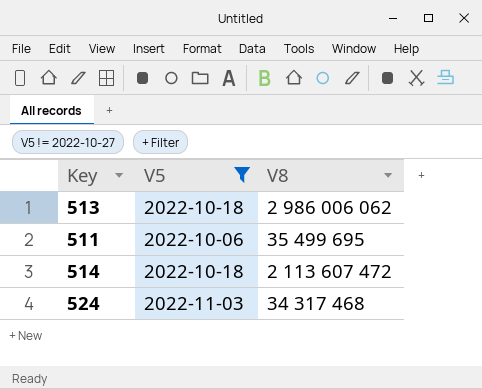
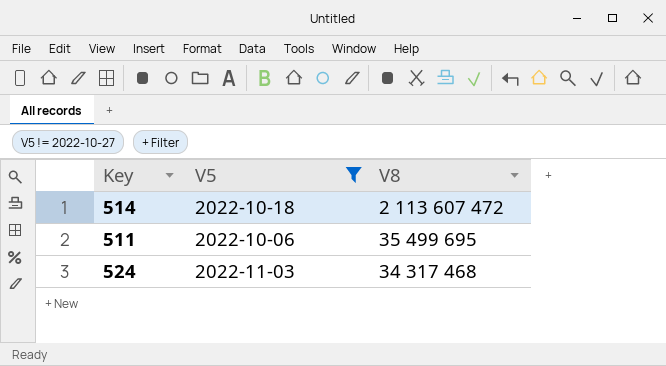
row order: none -> V8 descending
row 513: 2022-10-18 | 2 986 006 062 -> none

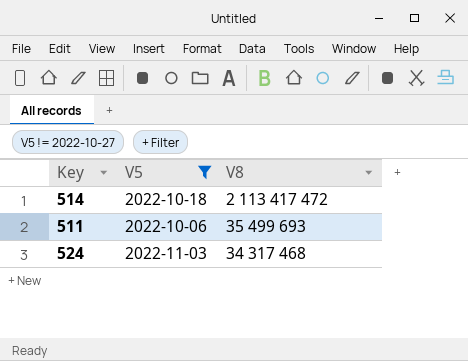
514 | V8: 2 113 607 472 -> 2 113 417 472
511 | V8: 35 499 695 -> 35 499 693

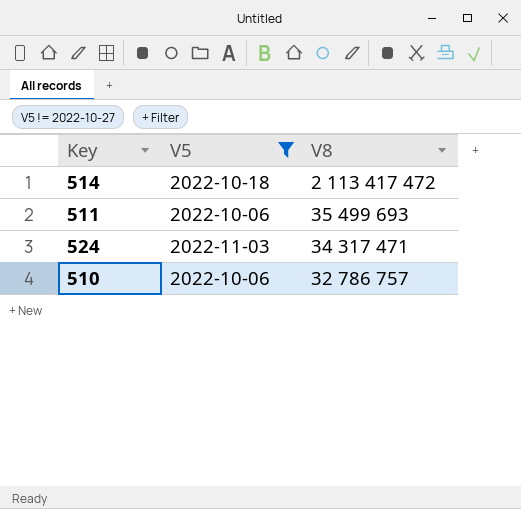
524 | V8: 34 317 468 -> 34 317 471
row 510: none -> 2022-10-06 | 32 786 757

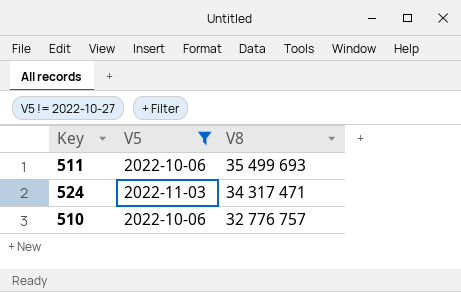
row 514: 2022-10-18 | 2 113 417 472 -> none
510 | V8: 32 786 757 -> 32 776 757

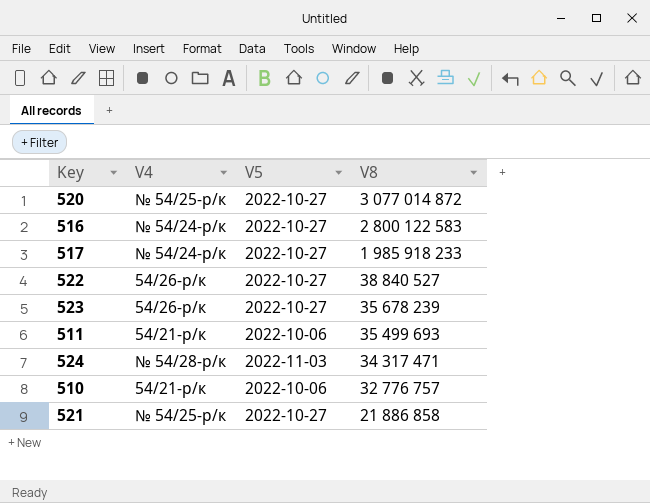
filter: V5 != 2022-10-27 -> none
column V4 | position: none -> 2

